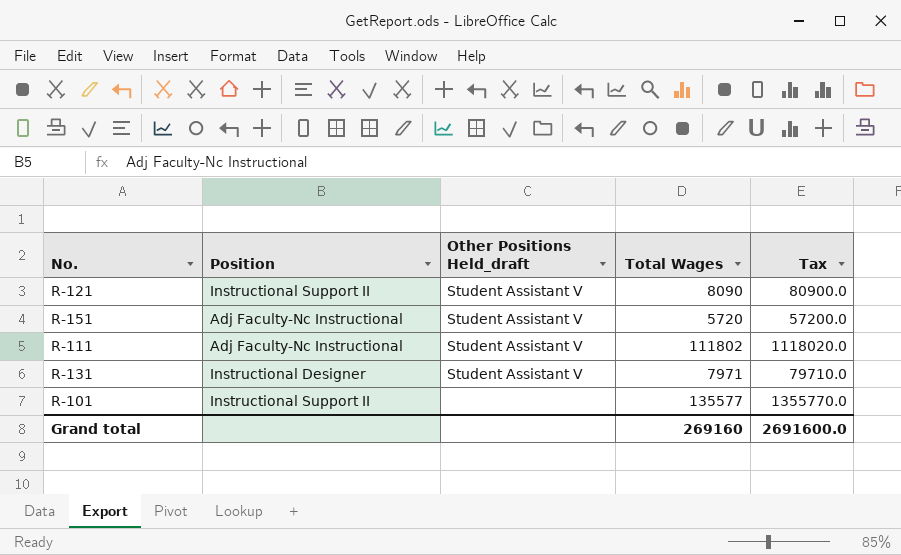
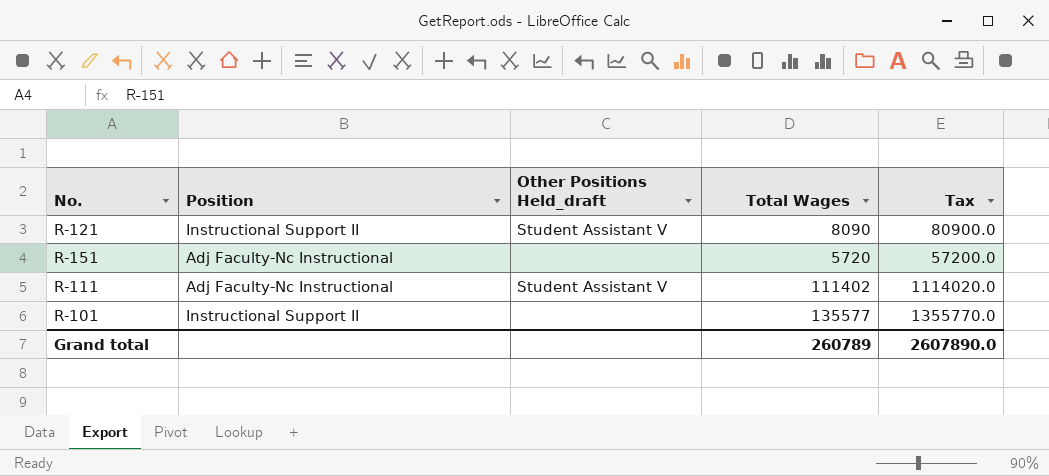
row R-131: Instructional Designer | Student Assistant V | 7971 | 79710.0 -> none
R-151 | Other Positions Held_draft: Student Assistant V -> none
R-111 | Total Wages: 111802 -> 111402
R-111 | Tax: 1118020.0 -> 1114020.0
Grand total | Total Wages: 269160 -> 260789
Grand total | Tax: 2691600.0 -> 2607890.0

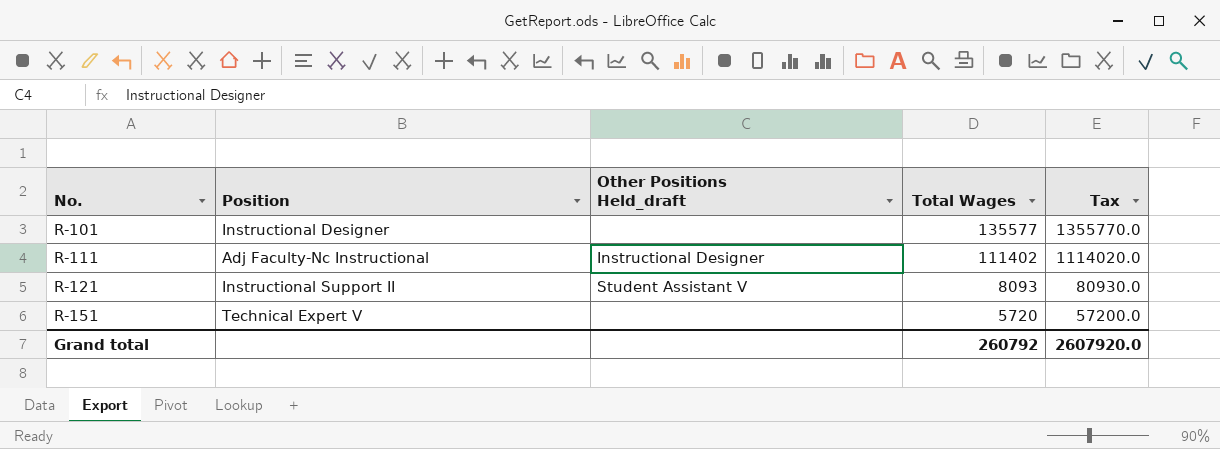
row order: none -> No. ascending
R-101 | Position: Instructional Support II -> Instructional Designer
R-111 | Other Positions Held_draft: Student Assistant V -> Instructional Designer
R-121 | Total Wages: 8090 -> 8093
R-121 | Tax: 80900.0 -> 80930.0
R-151 | Position: Adj Faculty-Nc Instructional -> Technical Expert V
Grand total | Total Wages: 260789 -> 260792
Grand total | Tax: 2607890.0 -> 2607920.0

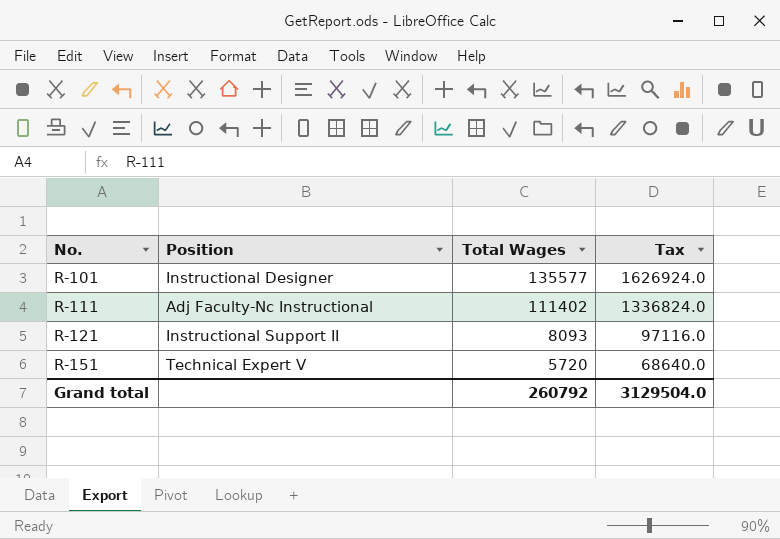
column Other Positions Held_draft | position: 3 -> none
column Tax | formula: [Total Wages] * 10 -> [Total Wages] * 12
Grand total | Tax: 2607920.0 -> 3129504.0

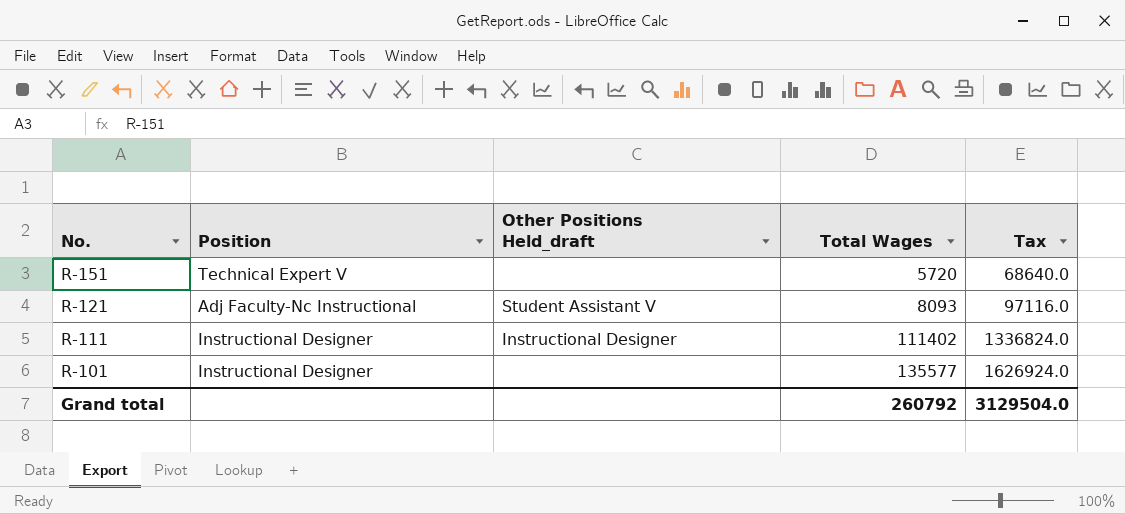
row order: No. ascending -> No. descending
column Other Positions Held_draft | position: none -> 3
R-121 | Position: Instructional Support II -> Adj Faculty-Nc Instructional
R-111 | Position: Adj Faculty-Nc Instructional -> Instructional Designer

